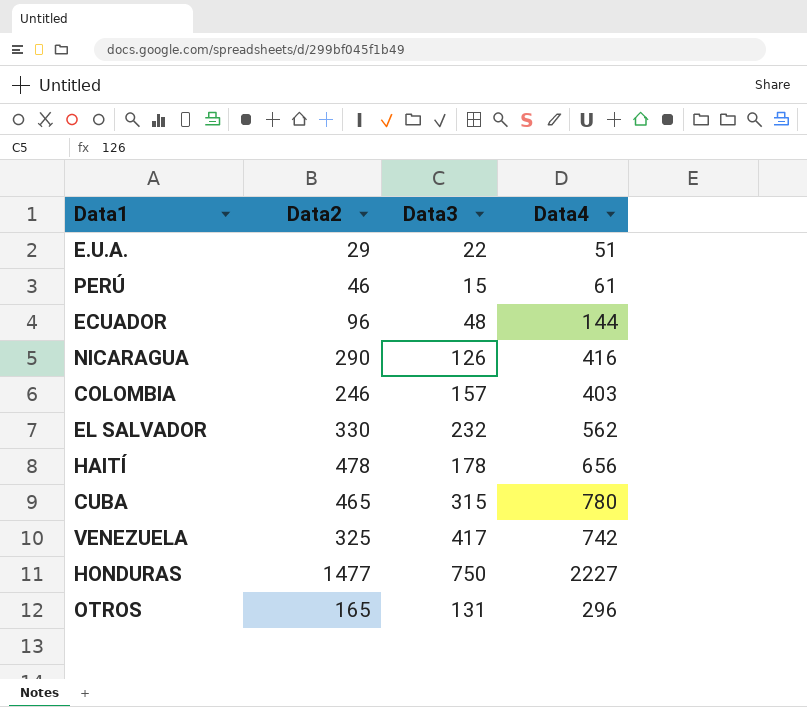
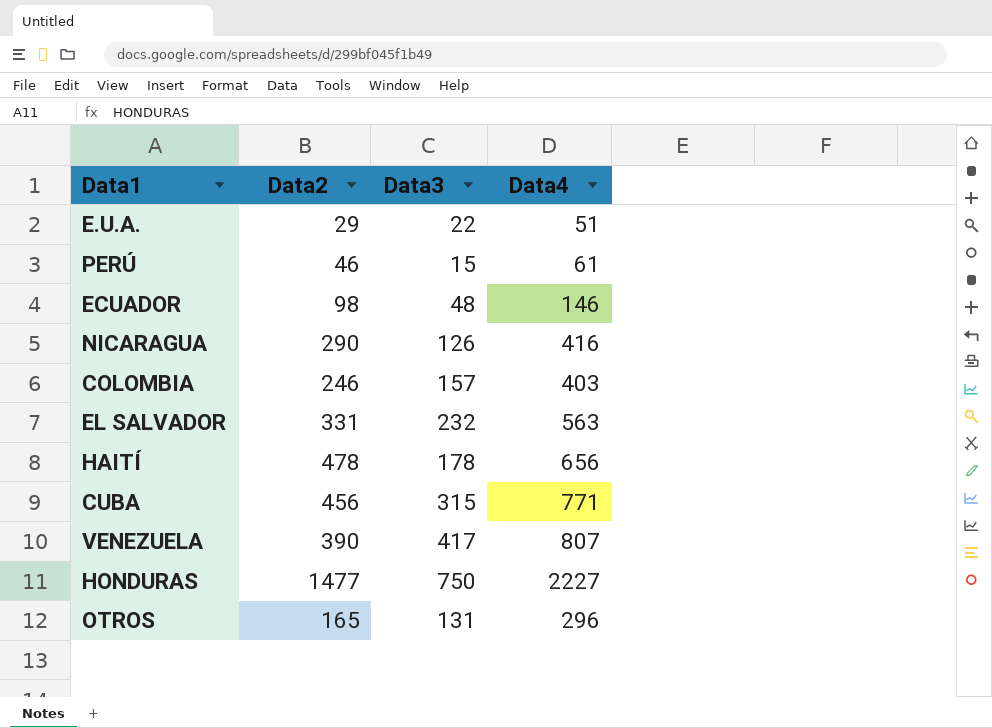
ECUADOR | Data2: 96 -> 98
ECUADOR | Data4: 144 -> 146
EL SALVADOR | Data2: 330 -> 331
EL SALVADOR | Data4: 562 -> 563
CUBA | Data2: 465 -> 456
CUBA | Data4: 780 -> 771
VENEZUELA | Data2: 325 -> 390
VENEZUELA | Data4: 742 -> 807

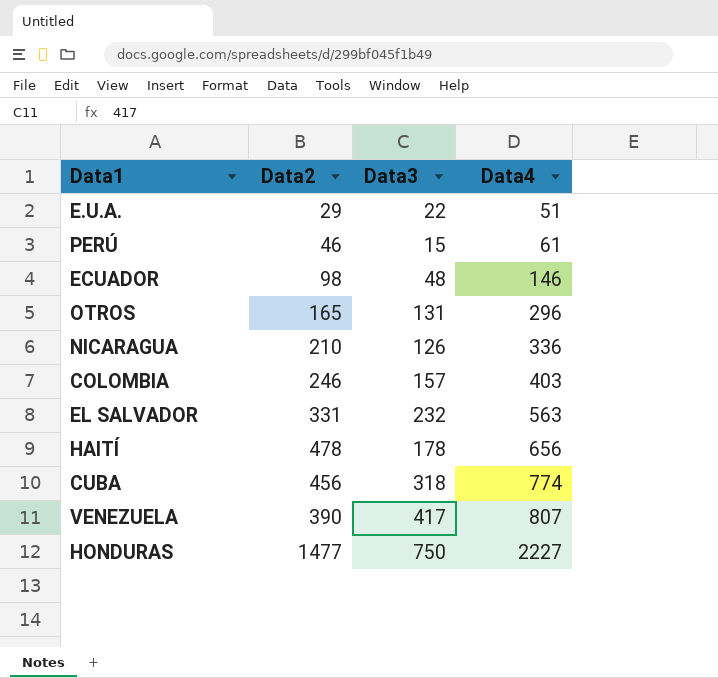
row order: none -> Data4 ascending
NICARAGUA | Data2: 290 -> 210
NICARAGUA | Data4: 416 -> 336
CUBA | Data3: 315 -> 318
CUBA | Data4: 771 -> 774

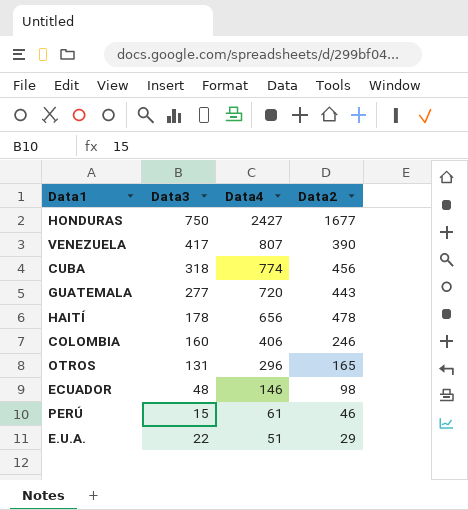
row order: Data4 ascending -> Data4 descending
column Data2 | position: 2 -> 4
row NICARAGUA: 210 | 126 | 336 -> none
row EL SALVADOR: 331 | 232 | 563 -> none
HONDURAS | Data4: 2227 -> 2427
HONDURAS | Data2: 1477 -> 1677
row GUATEMALA: none -> 277 | 720 | 443
COLOMBIA | Data3: 157 -> 160
COLOMBIA | Data4: 403 -> 406

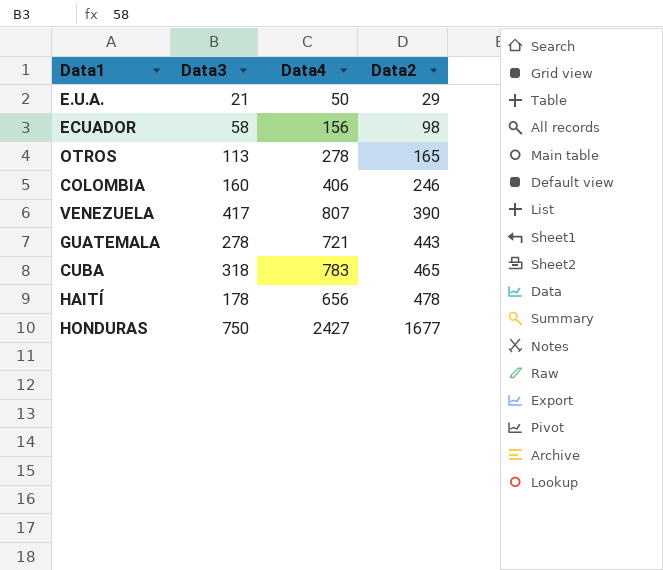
row order: Data4 descending -> Data2 ascending
row PERÚ: 15 | 61 | 46 -> none
E.U.A. | Data3: 22 -> 21
E.U.A. | Data4: 51 -> 50
ECUADOR | Data3: 48 -> 58
ECUADOR | Data4: 146 -> 156
OTROS | Data3: 131 -> 113
OTROS | Data4: 296 -> 278
GUATEMALA | Data3: 277 -> 278
GUATEMALA | Data4: 720 -> 721
CUBA | Data4: 774 -> 783
CUBA | Data2: 456 -> 465

